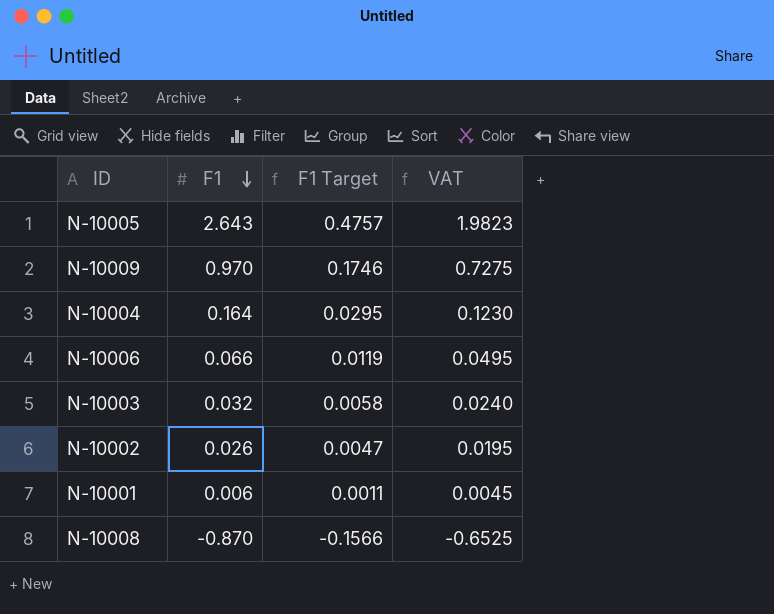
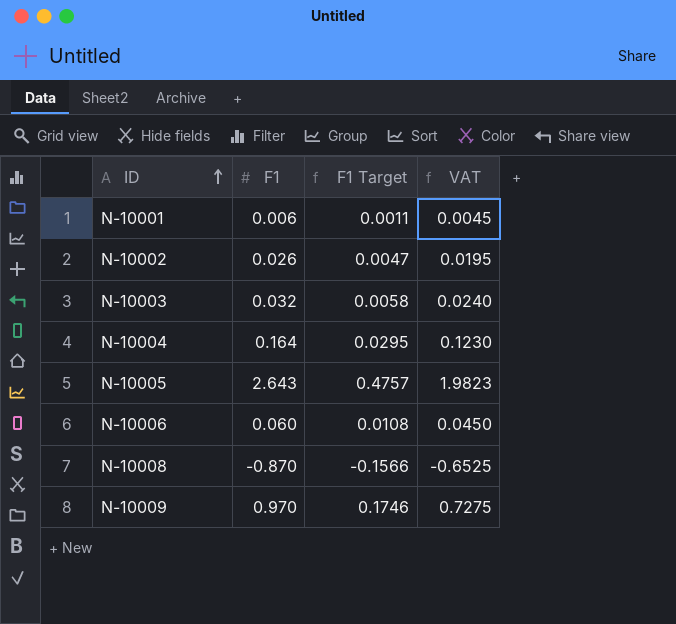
row order: F1 descending -> ID ascending
N-10006 | F1: 0.066 -> 0.060
N-10006 | F1 Target: 0.0119 -> 0.0108
N-10006 | VAT: 0.0495 -> 0.0450

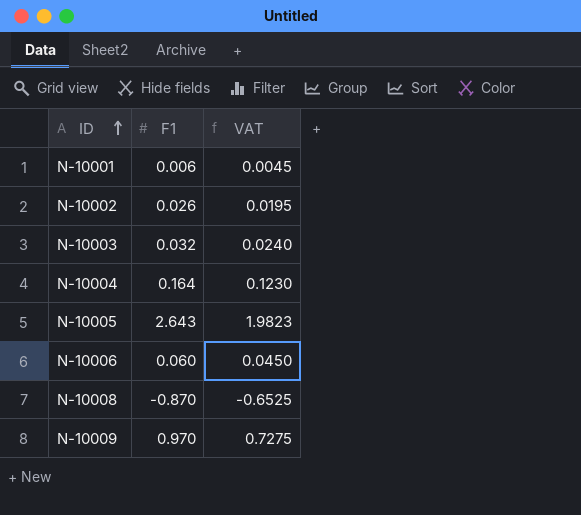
column F1 Target | formula: [F1] * 0.18 -> none

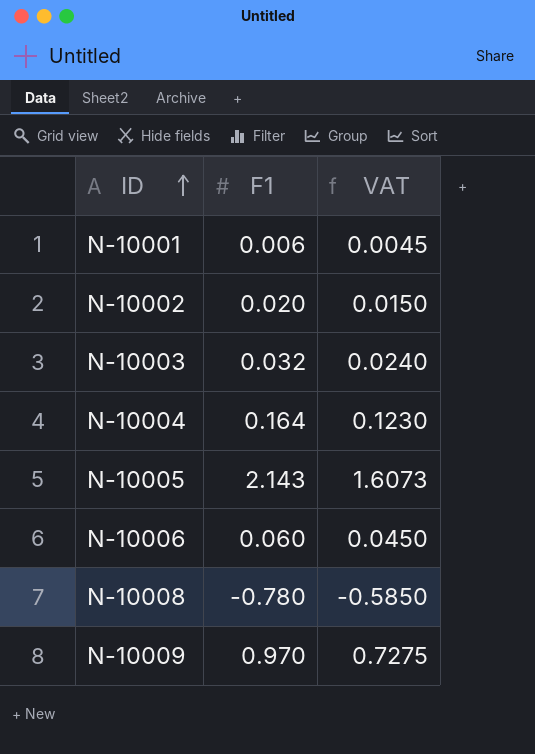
N-10002 | F1: 0.026 -> 0.020
N-10002 | VAT: 0.0195 -> 0.0150
N-10005 | F1: 2.643 -> 2.143
N-10005 | VAT: 1.9823 -> 1.6073
N-10008 | F1: -0.870 -> -0.780
N-10008 | VAT: -0.6525 -> -0.5850

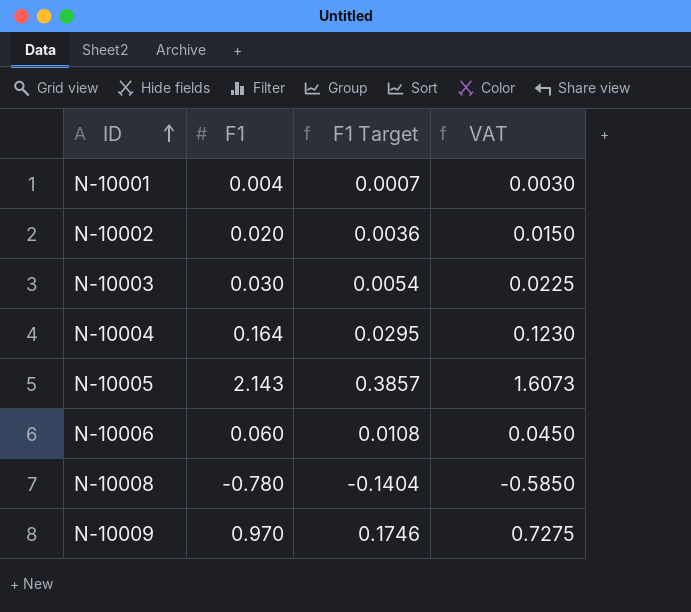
column F1 Target | formula: none -> [F1] * 0.18
N-10001 | F1: 0.006 -> 0.004
N-10001 | VAT: 0.0045 -> 0.0030
N-10003 | F1: 0.032 -> 0.030
N-10003 | VAT: 0.0240 -> 0.0225

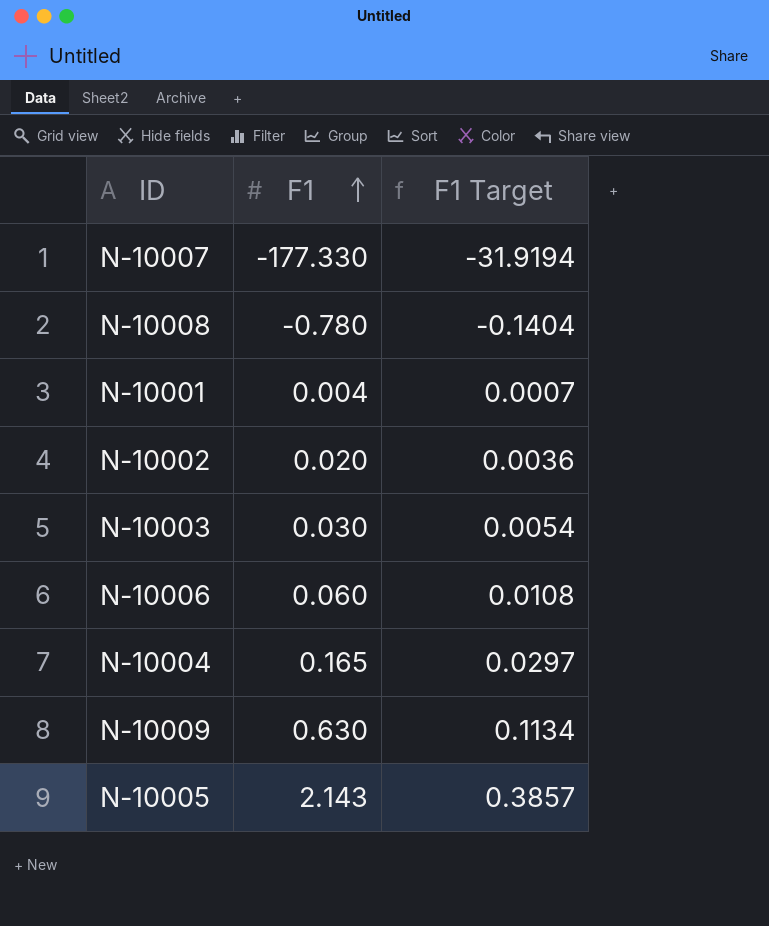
row order: ID ascending -> F1 ascending
column VAT | formula: [F1] * 0.75 -> none
row N-10007: none -> -177.330 | -31.9194
N-10004 | F1: 0.164 -> 0.165
N-10004 | F1 Target: 0.0295 -> 0.0297
N-10009 | F1: 0.970 -> 0.630
N-10009 | F1 Target: 0.1746 -> 0.1134

